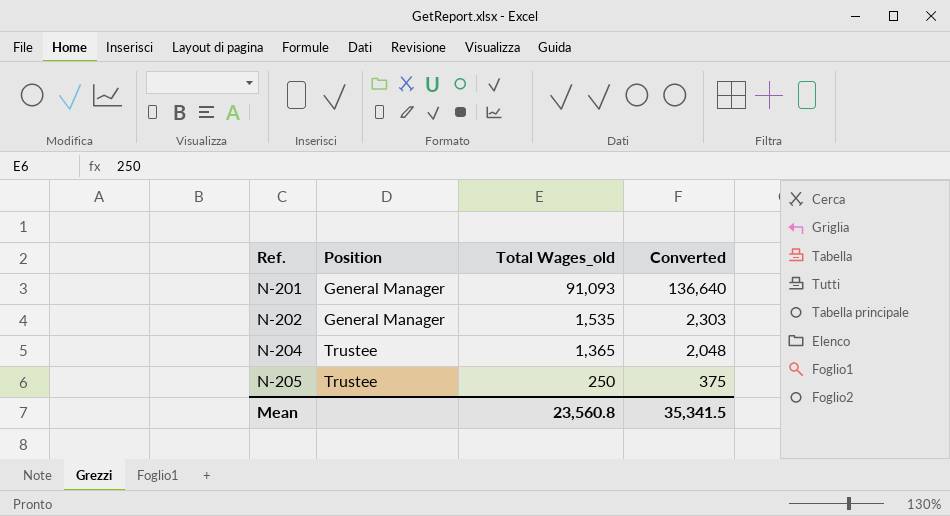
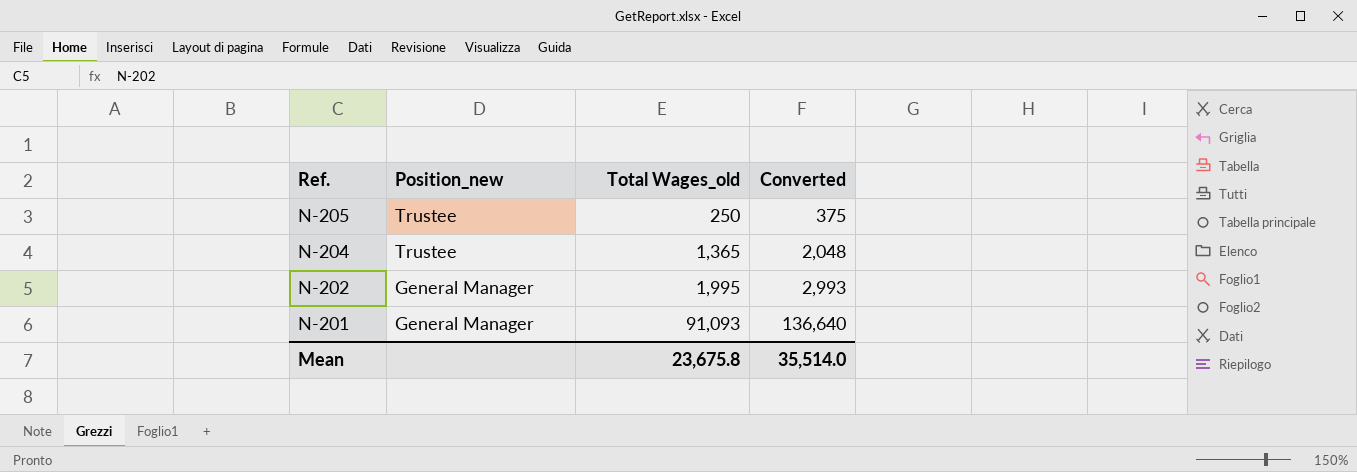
row order: Ref. ascending -> Ref. descending
column name: Position -> Position_new
N-202 | Total Wages_old: 1,535 -> 1,995
N-202 | Converted: 2,303 -> 2,993
Mean | Total Wages_old: 23,560.8 -> 23,675.8
Mean | Converted: 35,341.5 -> 35,514.0

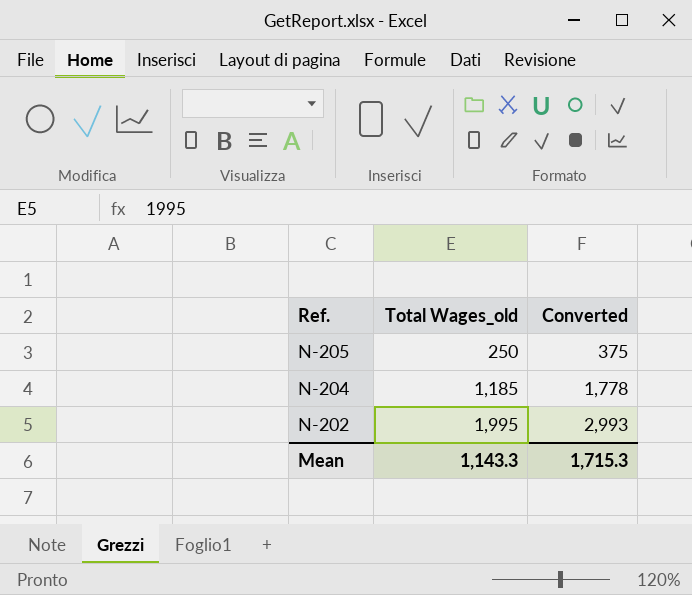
column Position_new | position: 2 -> none
row N-201: General Manager | 91,093 | 136,640 -> none
N-204 | Total Wages_old: 1,365 -> 1,185
N-204 | Converted: 2,048 -> 1,778
Mean | Total Wages_old: 23,675.8 -> 1,143.3
Mean | Converted: 35,514.0 -> 1,715.3

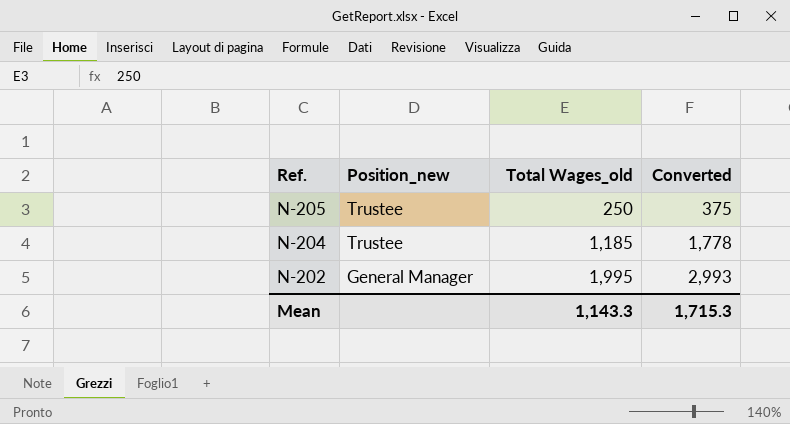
column Position_new | position: none -> 2

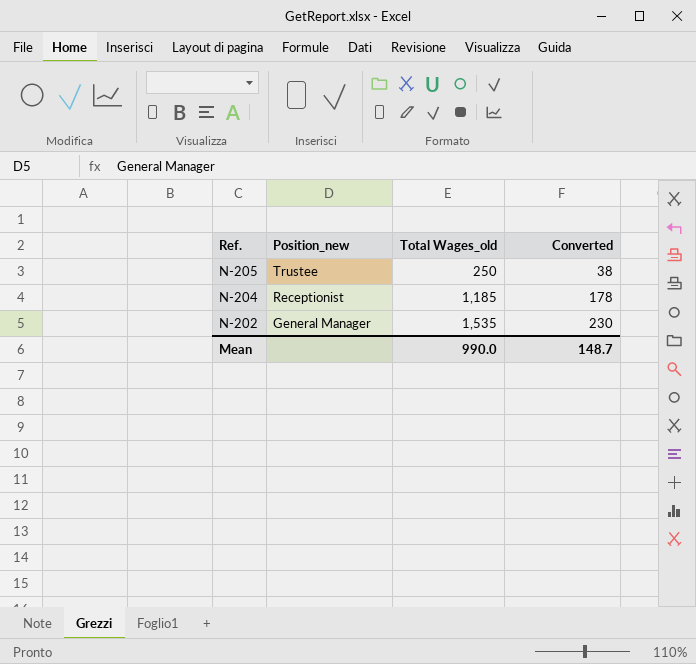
column Converted | formula: [Total Wages_old] * 1.5 -> [Total Wages_old] * 0.15
N-204 | Position_new: Trustee -> Receptionist
N-202 | Total Wages_old: 1,995 -> 1,535
Mean | Total Wages_old: 1,143.3 -> 990.0
Mean | Converted: 1,715.3 -> 148.7

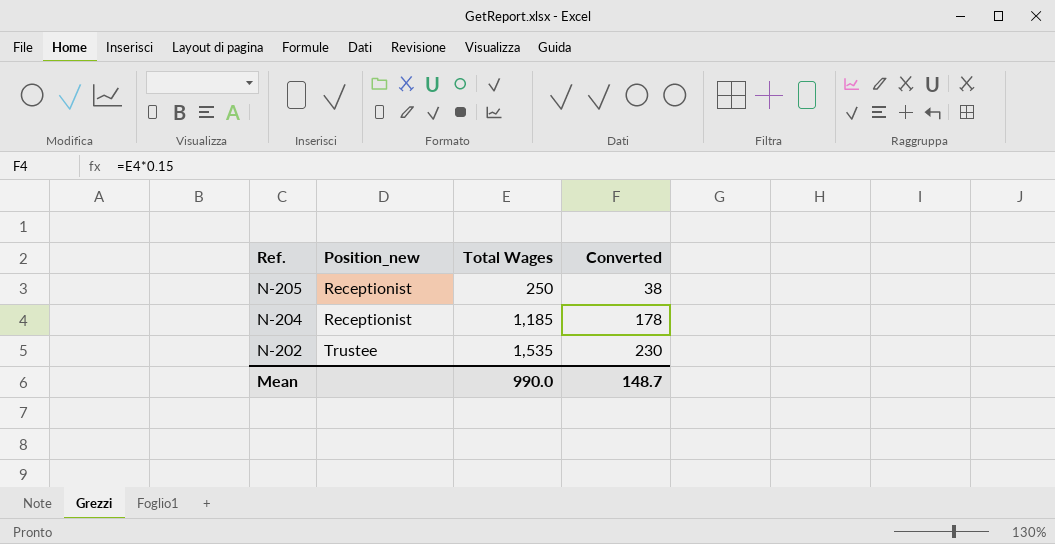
column name: Total Wages_old -> Total Wages
N-205 | Position_new: Trustee -> Receptionist
N-202 | Position_new: General Manager -> Trustee

